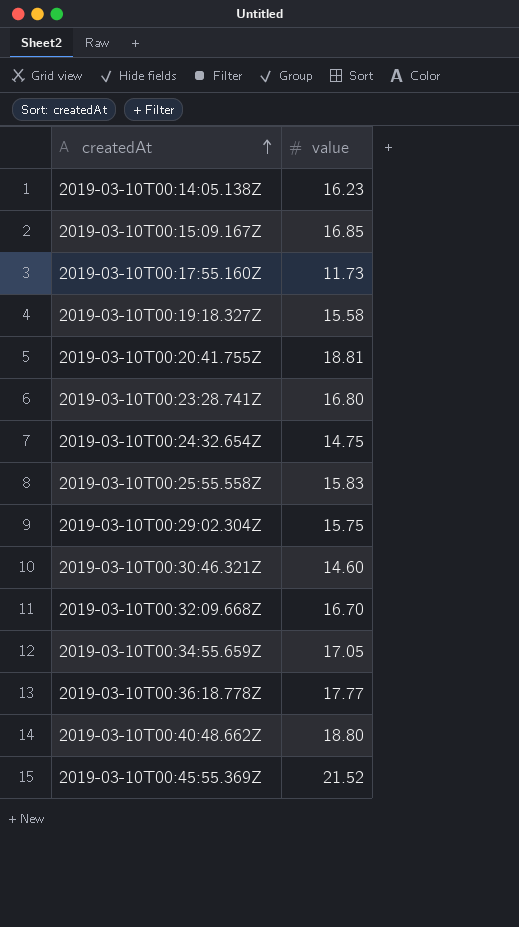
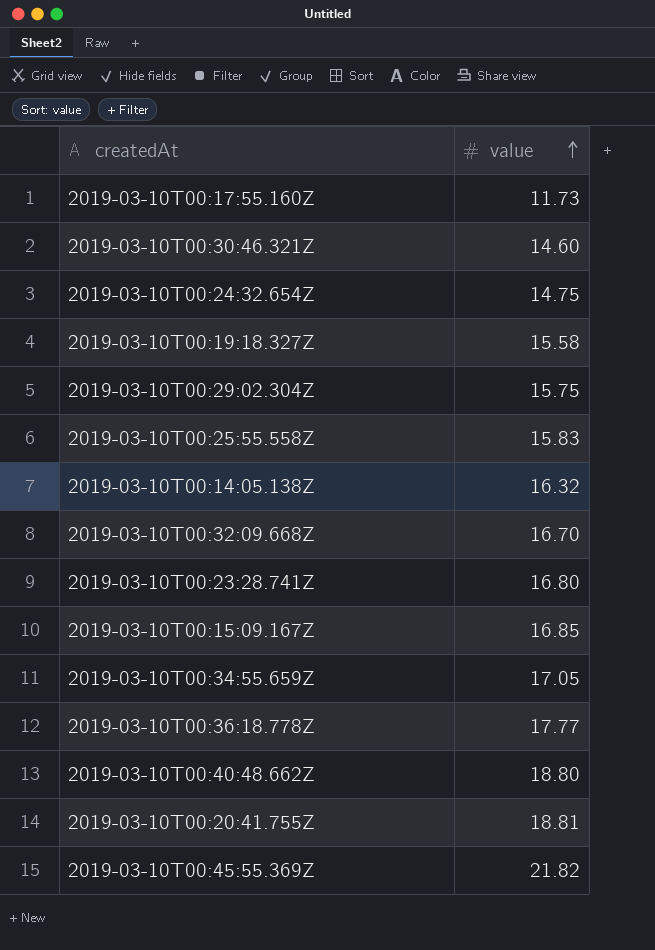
row order: createdAt ascending -> value ascending
2019-03-10T00:14:05.138Z | value: 16.23 -> 16.32
2019-03-10T00:45:55.369Z | value: 21.52 -> 21.82

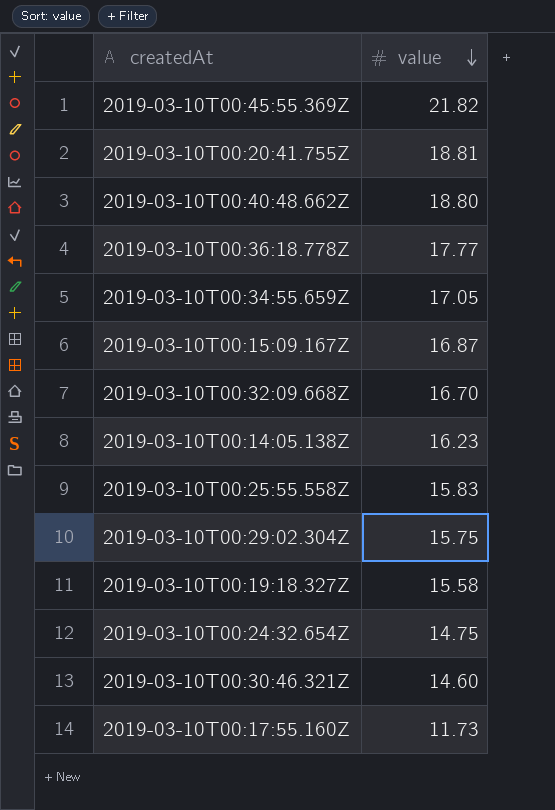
row order: value ascending -> value descending
row 2019-03-10T00:23:28.741Z: 16.80 -> none
2019-03-10T00:15:09.167Z | value: 16.85 -> 16.87
2019-03-10T00:14:05.138Z | value: 16.32 -> 16.23

